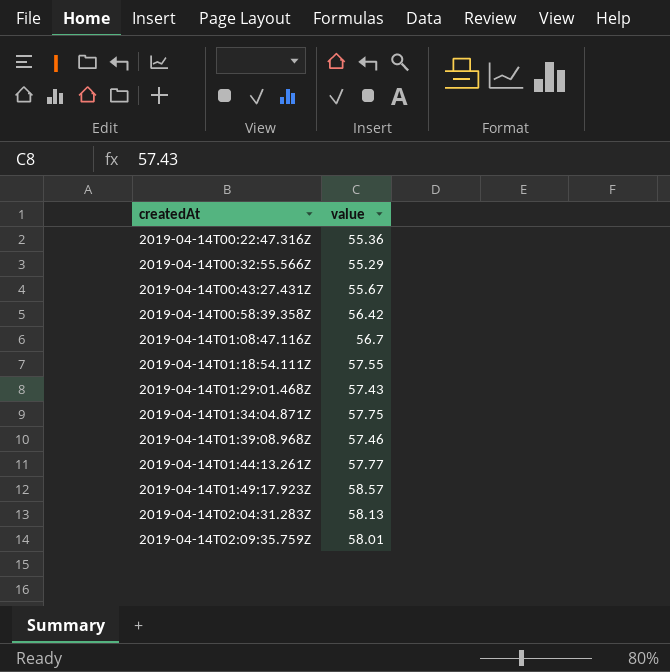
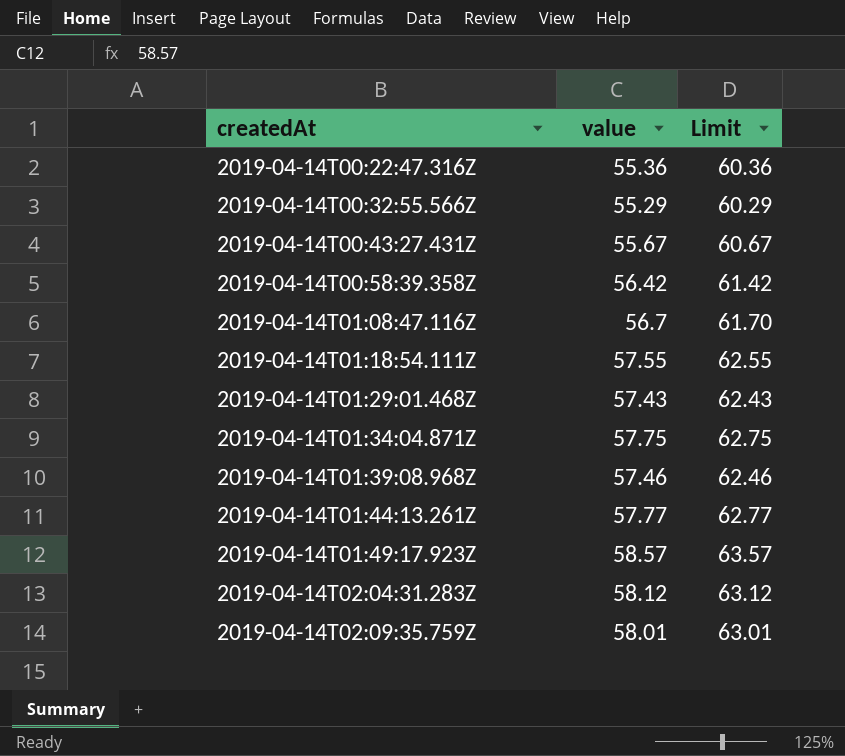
column Limit | formula: none -> [value] + 5
2019-04-14T02:04:31.283Z | value: 58.13 -> 58.12

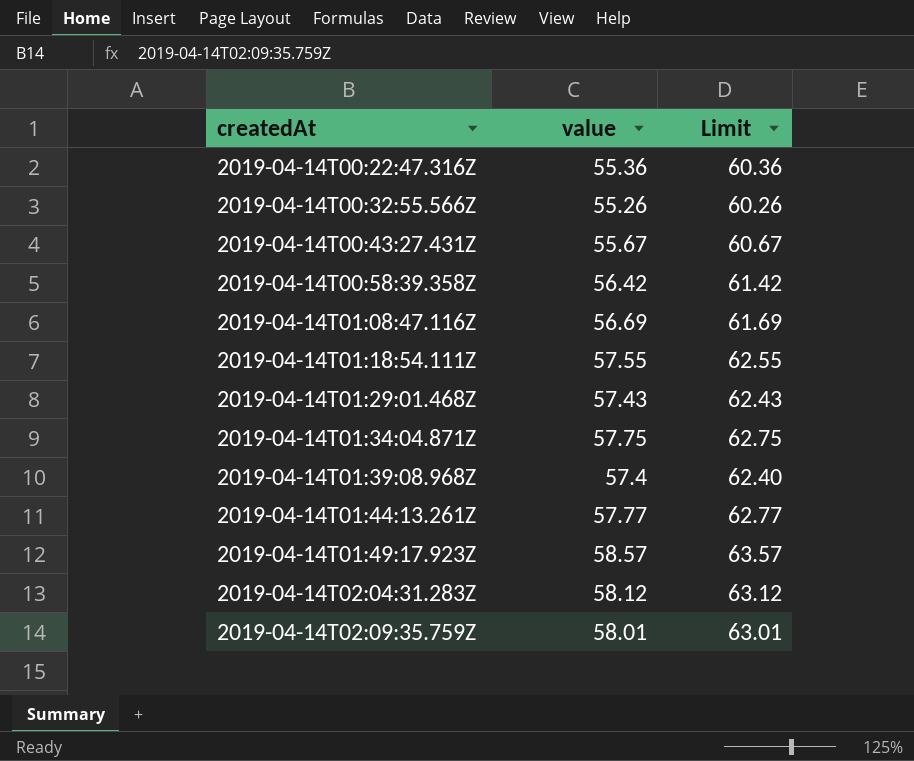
2019-04-14T00:32:55.566Z | value: 55.29 -> 55.26
2019-04-14T00:32:55.566Z | Limit: 60.29 -> 60.26
2019-04-14T01:08:47.116Z | value: 56.7 -> 56.69
2019-04-14T01:08:47.116Z | Limit: 61.70 -> 61.69
2019-04-14T01:39:08.968Z | value: 57.46 -> 57.4
2019-04-14T01:39:08.968Z | Limit: 62.46 -> 62.40

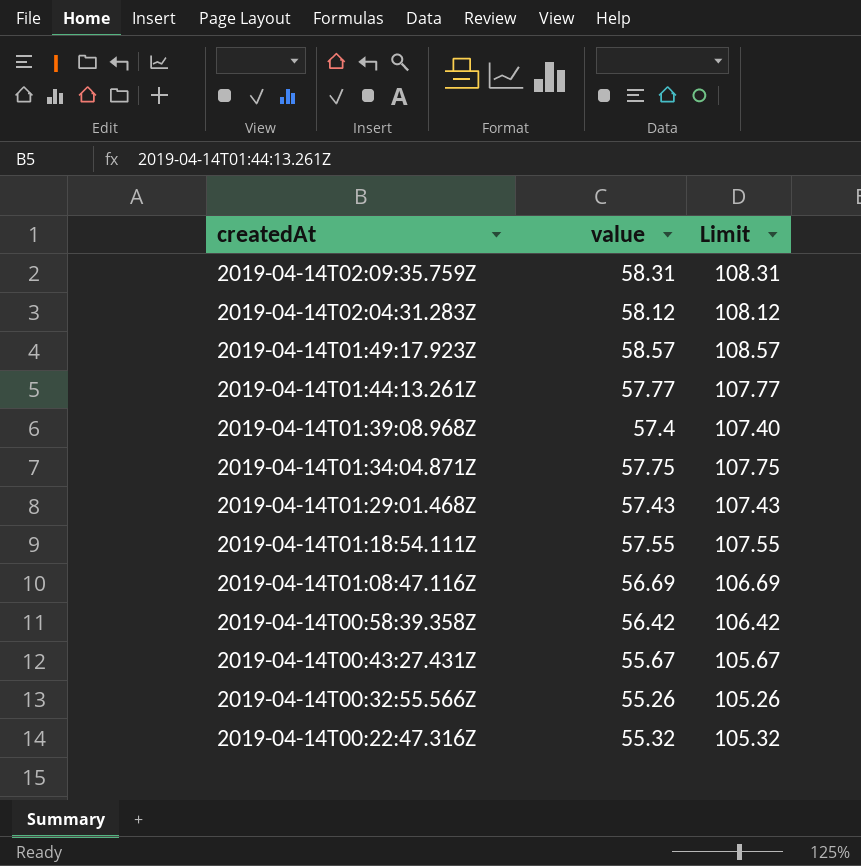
row order: createdAt ascending -> createdAt descending
column Limit | formula: [value] + 5 -> [value] + 50
2019-04-14T02:09:35.759Z | value: 58.01 -> 58.31
2019-04-14T00:22:47.316Z | value: 55.36 -> 55.32

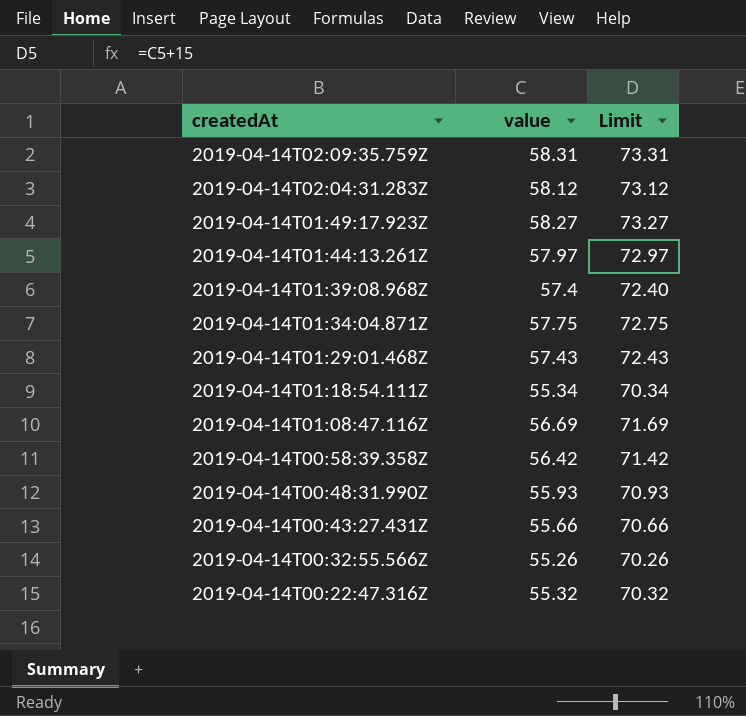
column Limit | formula: [value] + 50 -> [value] + 15
2019-04-14T01:49:17.923Z | value: 58.57 -> 58.27
2019-04-14T01:44:13.261Z | value: 57.77 -> 57.97
2019-04-14T01:18:54.111Z | value: 57.55 -> 55.34
row 2019-04-14T00:48:31.990Z: none -> 55.93 | 70.93
2019-04-14T00:43:27.431Z | value: 55.67 -> 55.66

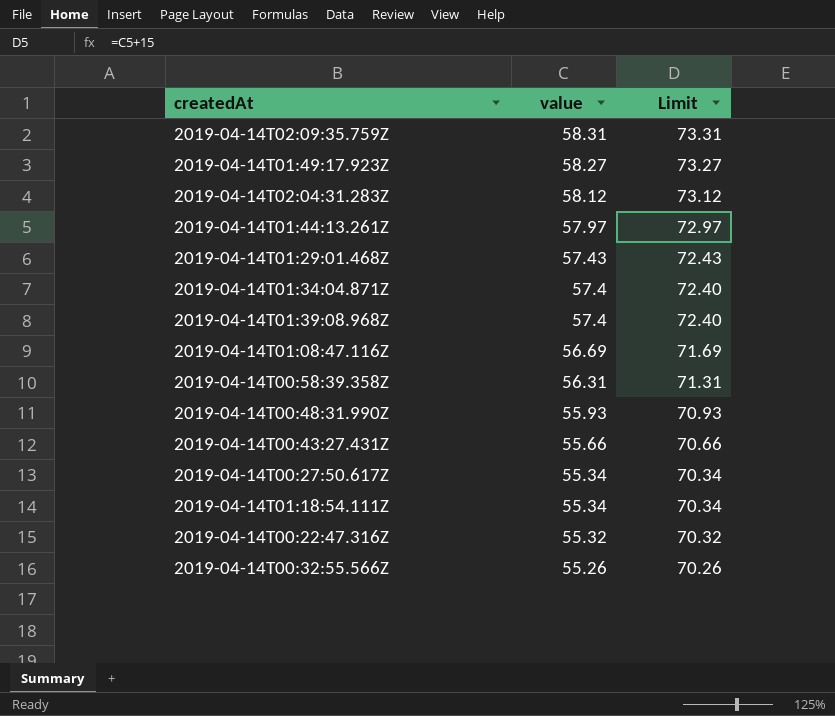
row order: createdAt descending -> value descending
2019-04-14T01:34:04.871Z | value: 57.75 -> 57.4
2019-04-14T01:34:04.871Z | Limit: 72.75 -> 72.40
2019-04-14T00:58:39.358Z | value: 56.42 -> 56.31
2019-04-14T00:58:39.358Z | Limit: 71.42 -> 71.31
row 2019-04-14T00:27:50.617Z: none -> 55.34 | 70.34

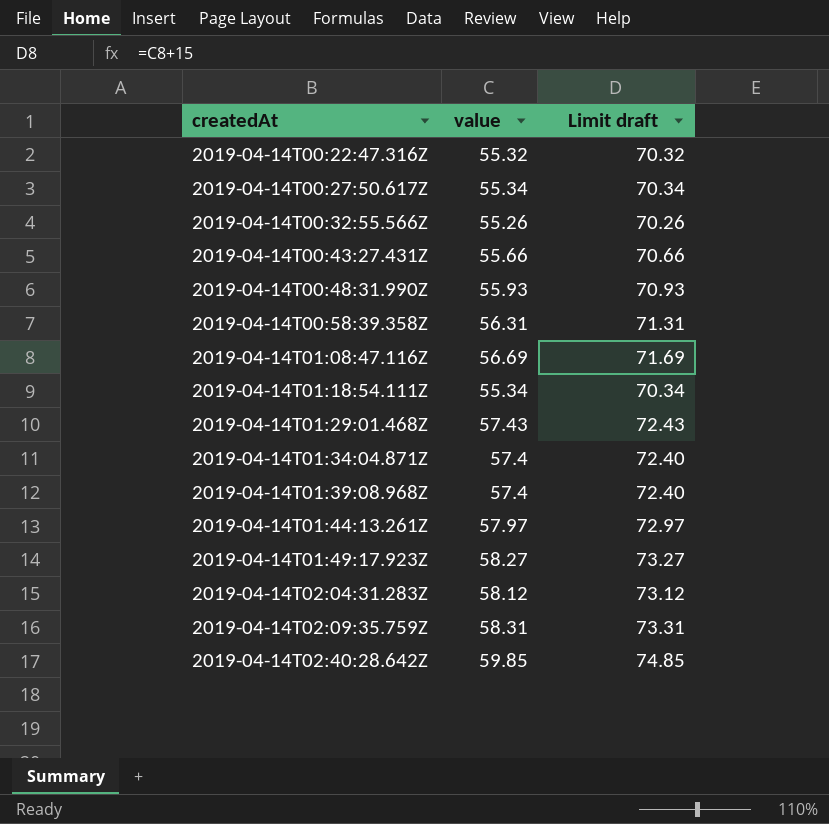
row order: value descending -> createdAt ascending
column name: Limit -> Limit draft
row 2019-04-14T02:40:28.642Z: none -> 59.85 | 74.85

